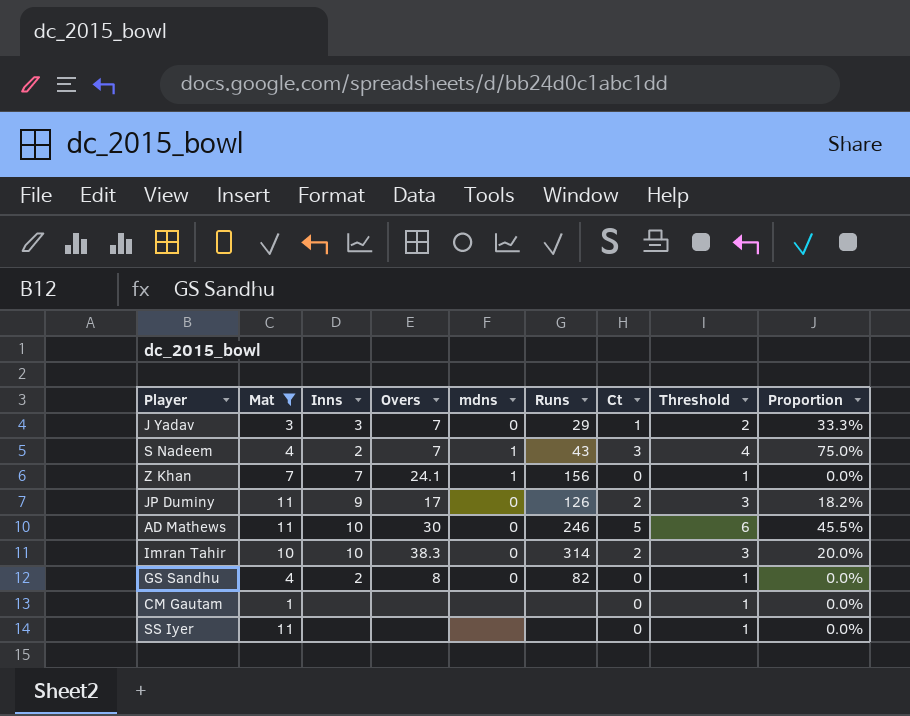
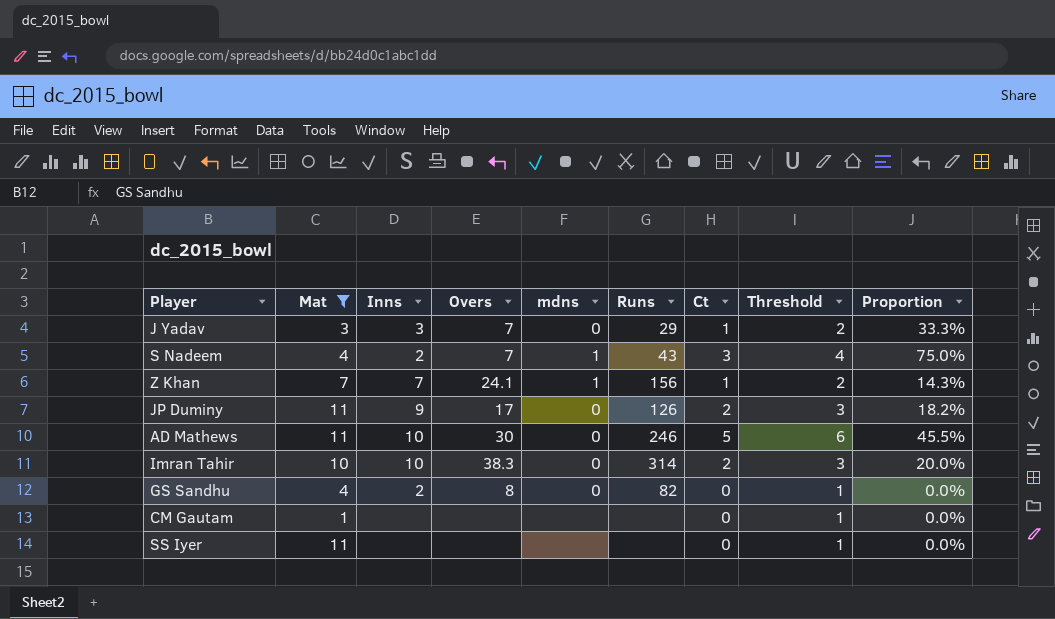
Z Khan | Ct: 0 -> 1
Z Khan | Threshold: 1 -> 2
Z Khan | Proportion: 0.0% -> 14.3%

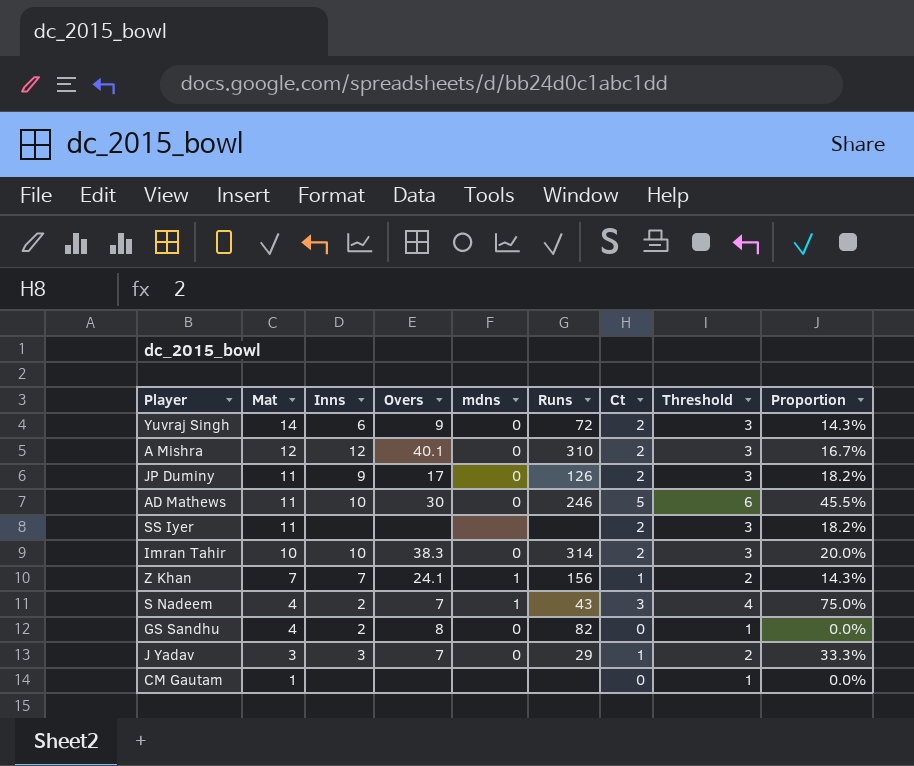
filter: Mat <= 11 -> none
row order: none -> Mat descending
SS Iyer | Ct: 0 -> 2
SS Iyer | Threshold: 1 -> 3
SS Iyer | Proportion: 0.0% -> 18.2%

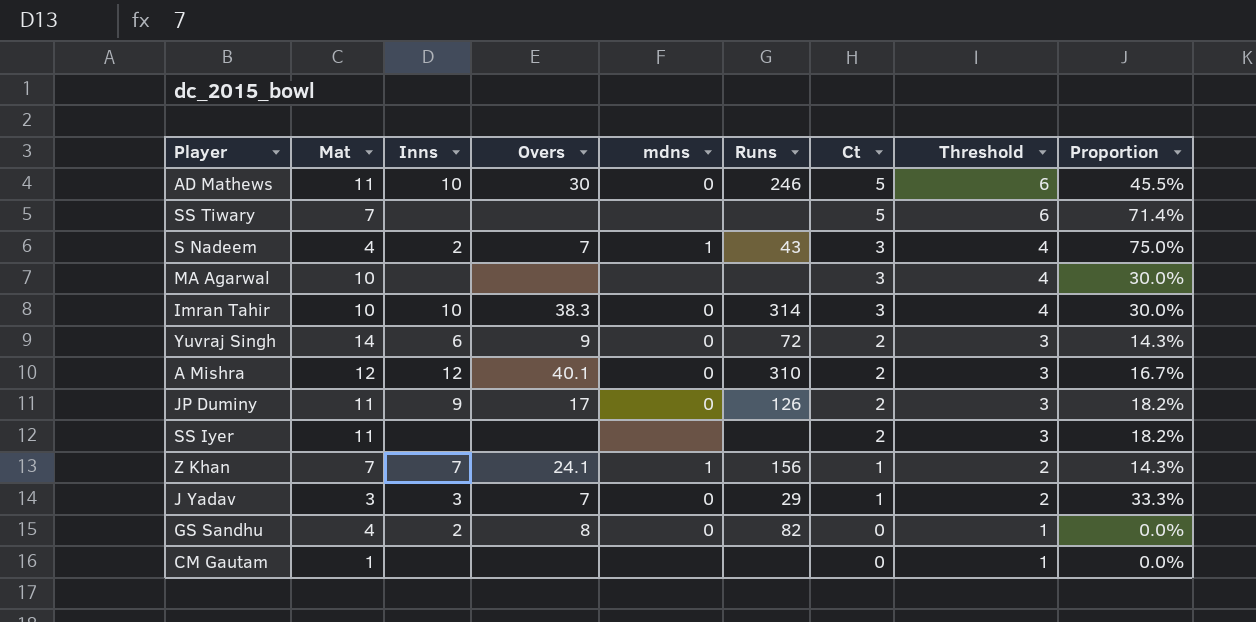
row order: Mat descending -> Ct descending
row SS Tiwary: none -> 7 | none | none | none | none | 5 | 6 | 71.4%
row MA Agarwal: none -> 10 | none | none | none | none | 3 | 4 | 30.0%
Imran Tahir | Ct: 2 -> 3
Imran Tahir | Threshold: 3 -> 4
Imran Tahir | Proportion: 20.0% -> 30.0%

